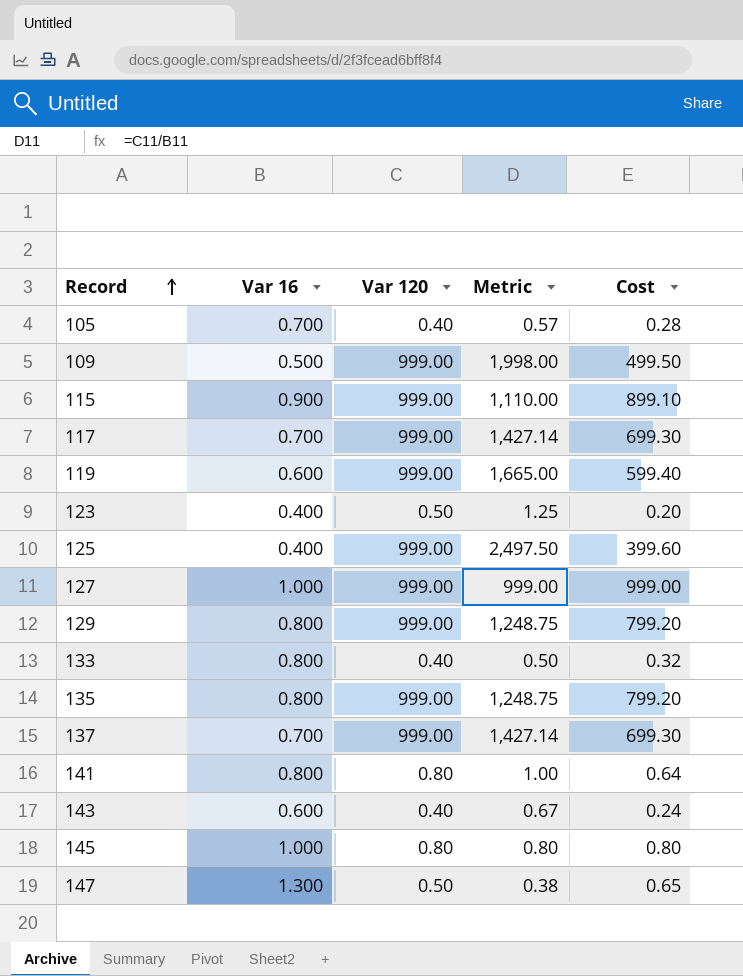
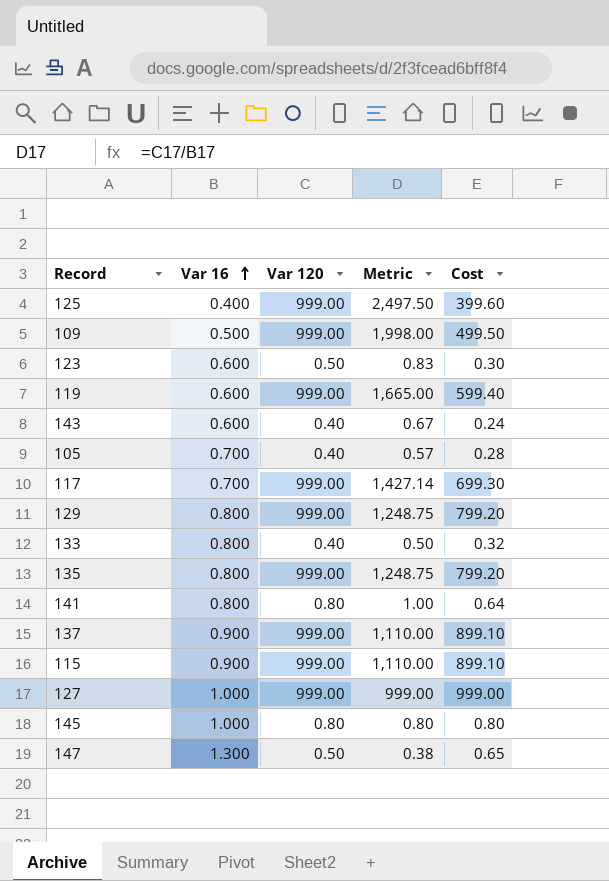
row order: Record ascending -> Var 16 ascending
123 | Var 16: 0.400 -> 0.600
123 | Metric: 1.25 -> 0.83
123 | Cost: 0.20 -> 0.30
137 | Var 16: 0.700 -> 0.900
137 | Metric: 1,427.14 -> 1,110.00
137 | Cost: 699.30 -> 899.10

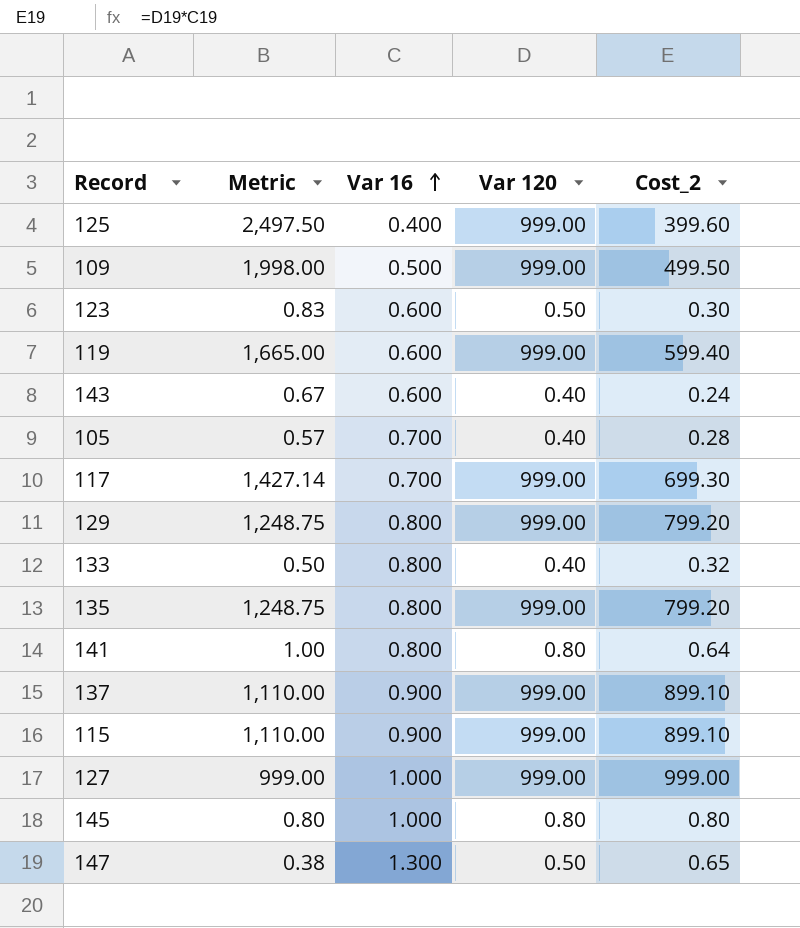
column Metric | position: 4 -> 2
column name: Cost -> Cost_2

